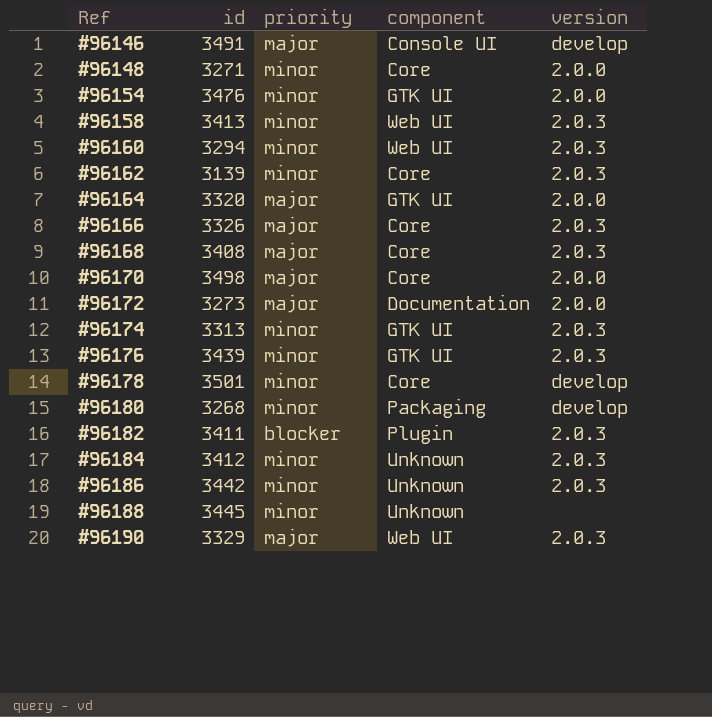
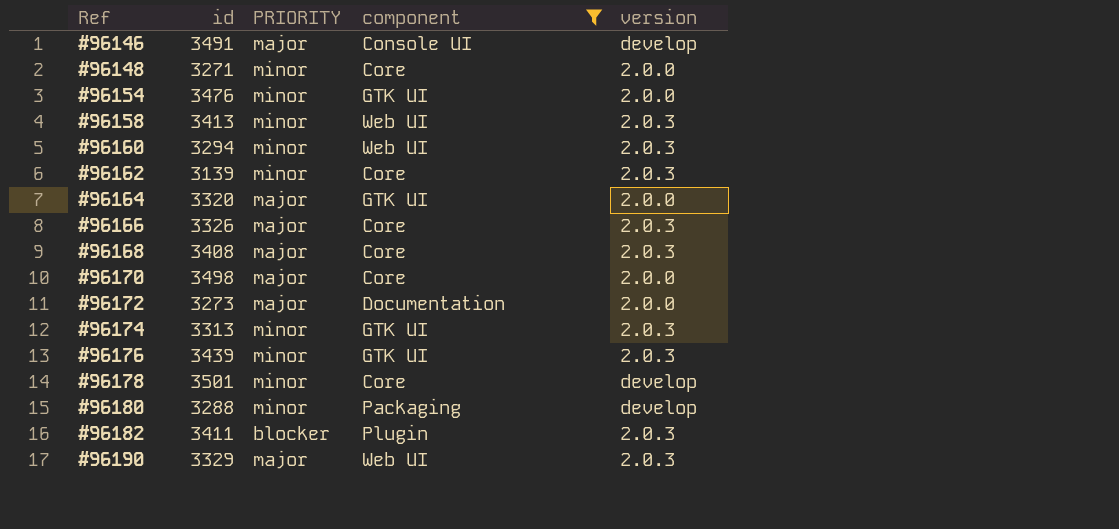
filter: none -> component != Unknown
column name: priority -> PRIORITY
#96180 | id: 3268 -> 3288

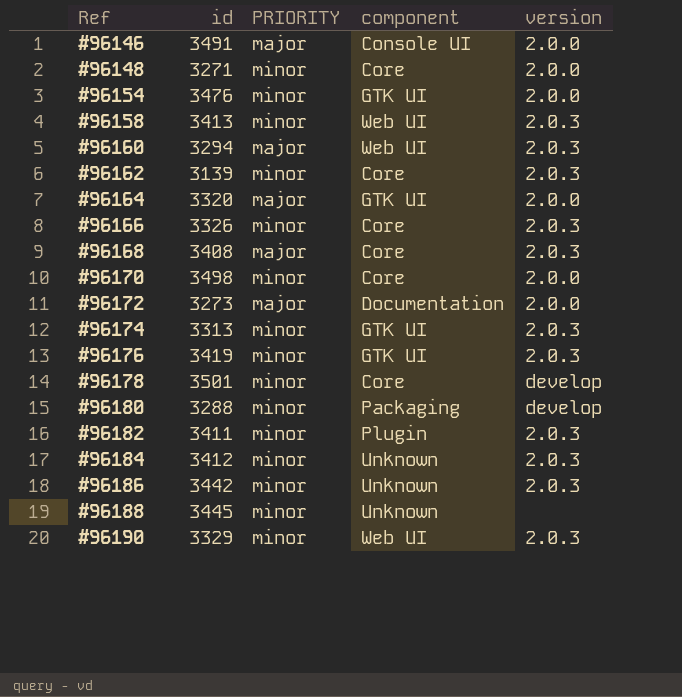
filter: component != Unknown -> none
#96146 | version: develop -> 2.0.0
#96160 | PRIORITY: minor -> major
#96166 | PRIORITY: major -> minor
#96170 | PRIORITY: major -> minor
#96176 | id: 3439 -> 3419
#96182 | PRIORITY: blocker -> minor
#96190 | PRIORITY: major -> minor

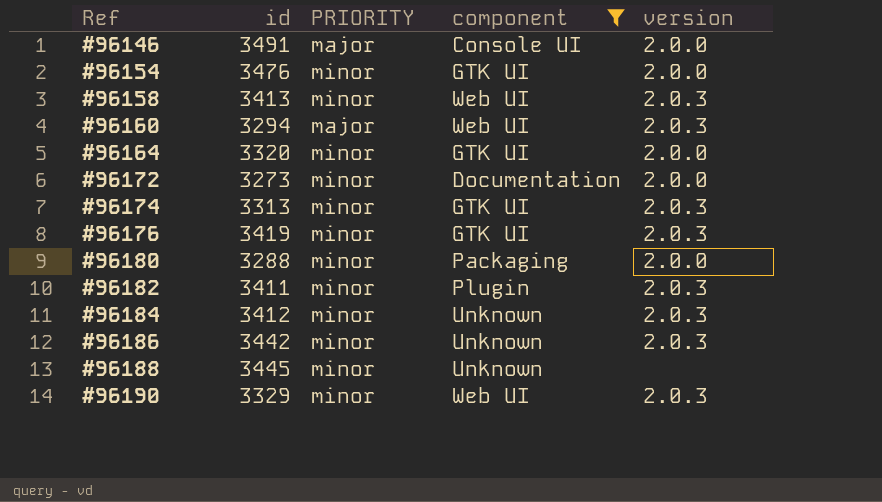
filter: none -> component != Core
#96164 | PRIORITY: major -> minor
#96172 | PRIORITY: major -> minor
#96180 | version: develop -> 2.0.0

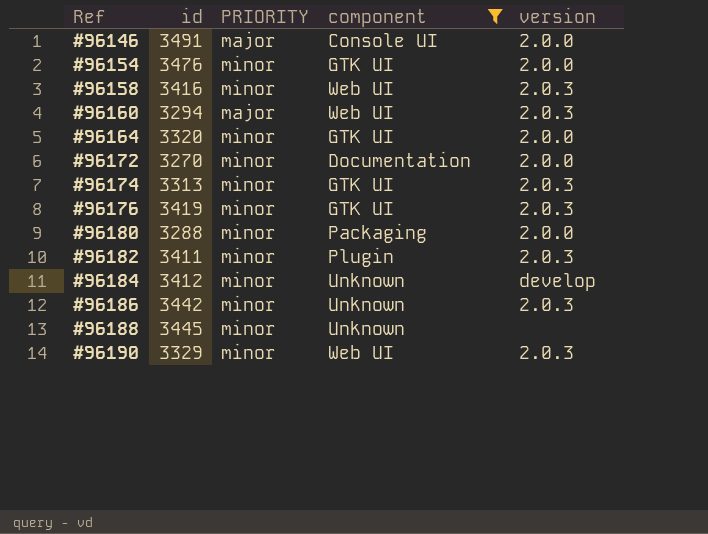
#96158 | id: 3413 -> 3416
#96172 | id: 3273 -> 3270
#96184 | version: 2.0.3 -> develop

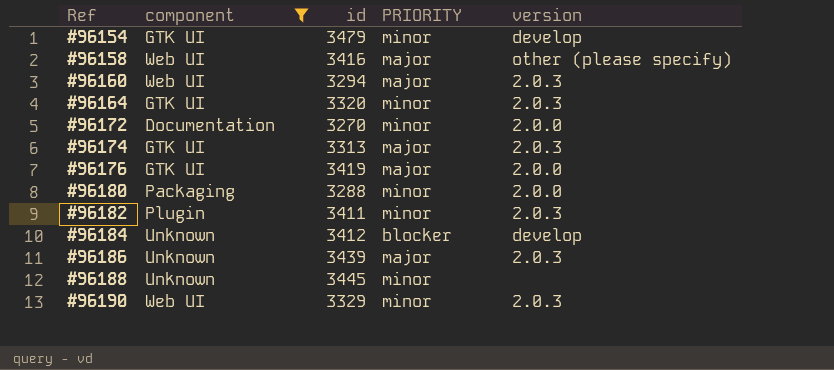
column component | position: 4 -> 2
row #96146: 3491 | major | Console UI | 2.0.0 -> none
#96154 | id: 3476 -> 3479
#96154 | version: 2.0.0 -> develop
#96158 | PRIORITY: minor -> major
#96158 | version: 2.0.3 -> other (please specify)
#96164 | version: 2.0.0 -> 2.0.3
#96174 | PRIORITY: minor -> major
#96176 | PRIORITY: minor -> major
#96176 | version: 2.0.3 -> 2.0.0
#96184 | PRIORITY: minor -> blocker
#96186 | id: 3442 -> 3439
#96186 | PRIORITY: minor -> major

